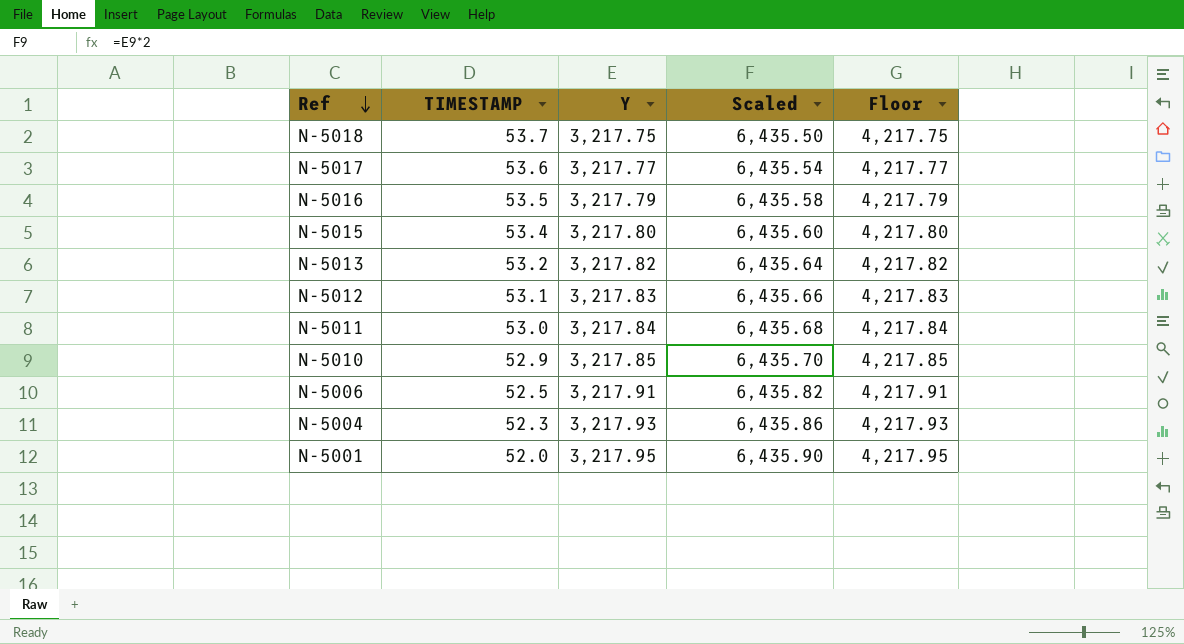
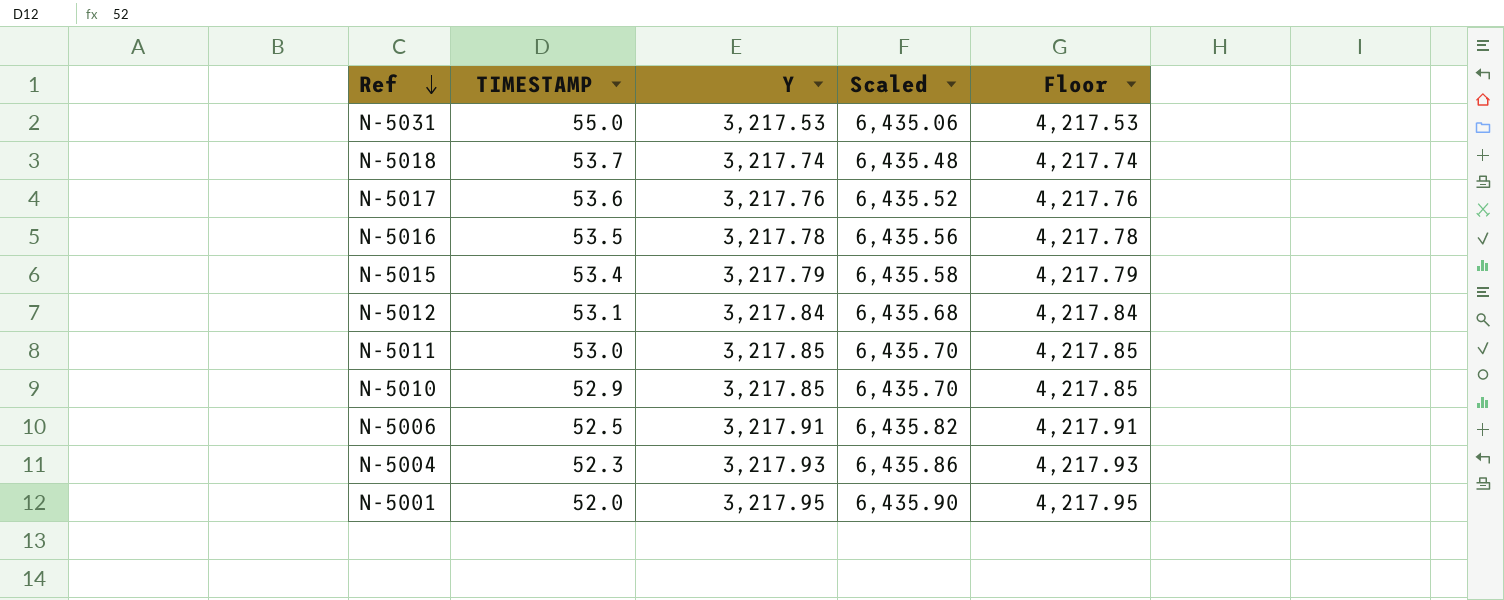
row N-5013: 53.2 | 3,217.82 | 6,435.64 | 4,217.82 -> none
row N-5031: none -> 55.0 | 3,217.53 | 6,435.06 | 4,217.53
N-5018 | Y: 3,217.75 -> 3,217.74
N-5018 | Scaled: 6,435.50 -> 6,435.48
N-5018 | Floor: 4,217.75 -> 4,217.74
N-5017 | Y: 3,217.77 -> 3,217.76
N-5017 | Scaled: 6,435.54 -> 6,435.52
N-5017 | Floor: 4,217.77 -> 4,217.76
N-5016 | Y: 3,217.79 -> 3,217.78
N-5016 | Scaled: 6,435.58 -> 6,435.56
N-5016 | Floor: 4,217.79 -> 4,217.78
N-5015 | Y: 3,217.80 -> 3,217.79
N-5015 | Scaled: 6,435.60 -> 6,435.58
N-5015 | Floor: 4,217.80 -> 4,217.79
N-5012 | Y: 3,217.83 -> 3,217.84
N-5012 | Scaled: 6,435.66 -> 6,435.68
N-5012 | Floor: 4,217.83 -> 4,217.84
N-5011 | Y: 3,217.84 -> 3,217.85
N-5011 | Scaled: 6,435.68 -> 6,435.70
N-5011 | Floor: 4,217.84 -> 4,217.85

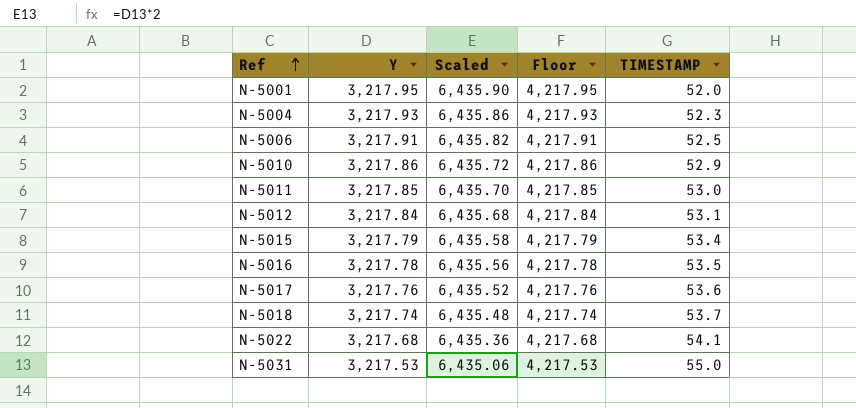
row order: Ref descending -> Ref ascending
column TIMESTAMP | position: 2 -> 5
N-5010 | Y: 3,217.85 -> 3,217.86
N-5010 | Scaled: 6,435.70 -> 6,435.72
N-5010 | Floor: 4,217.85 -> 4,217.86
row N-5022: none -> 3,217.68 | 6,435.36 | 4,217.68 | 54.1

